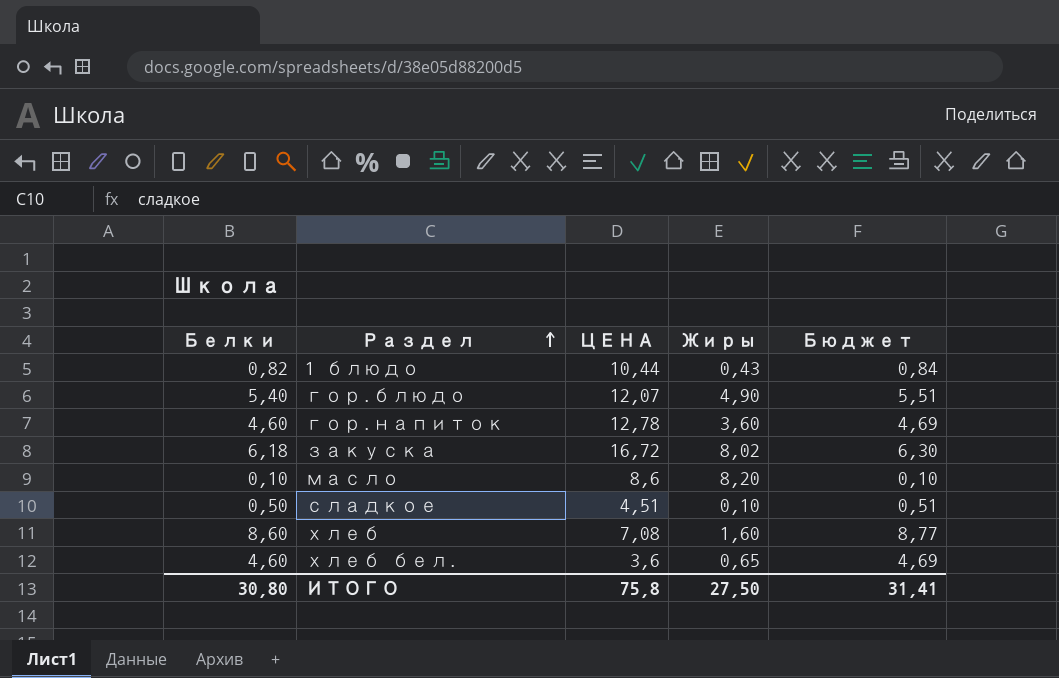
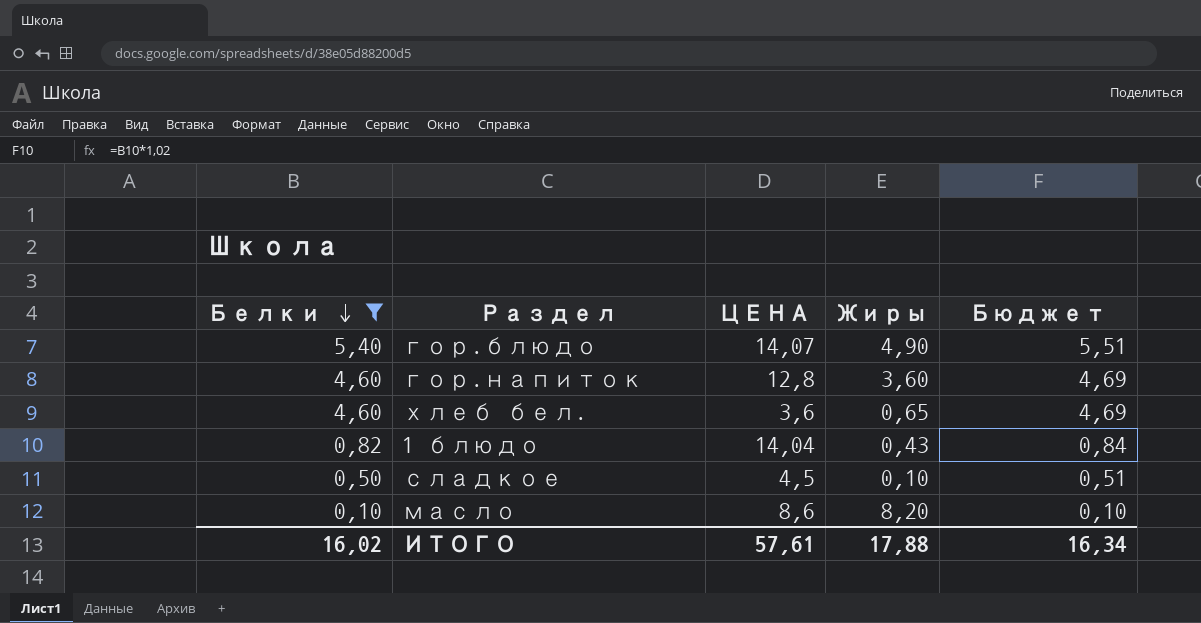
filter: none -> Белки <= 5,40
row order: Раздел ascending -> Белки descending
гор.блюдо | ЦЕНА: 12,07 -> 14,07
гор.напиток | ЦЕНА: 12,78 -> 12,8
1 блюдо | ЦЕНА: 10,44 -> 14,04
сладкое | ЦЕНА: 4,51 -> 4,5
ИТОГО | Белки: 30,80 -> 16,02
ИТОГО | ЦЕНА: 75,8 -> 57,61
ИТОГО | Жиры: 27,50 -> 17,88
ИТОГО | Бюджет: 31,41 -> 16,34

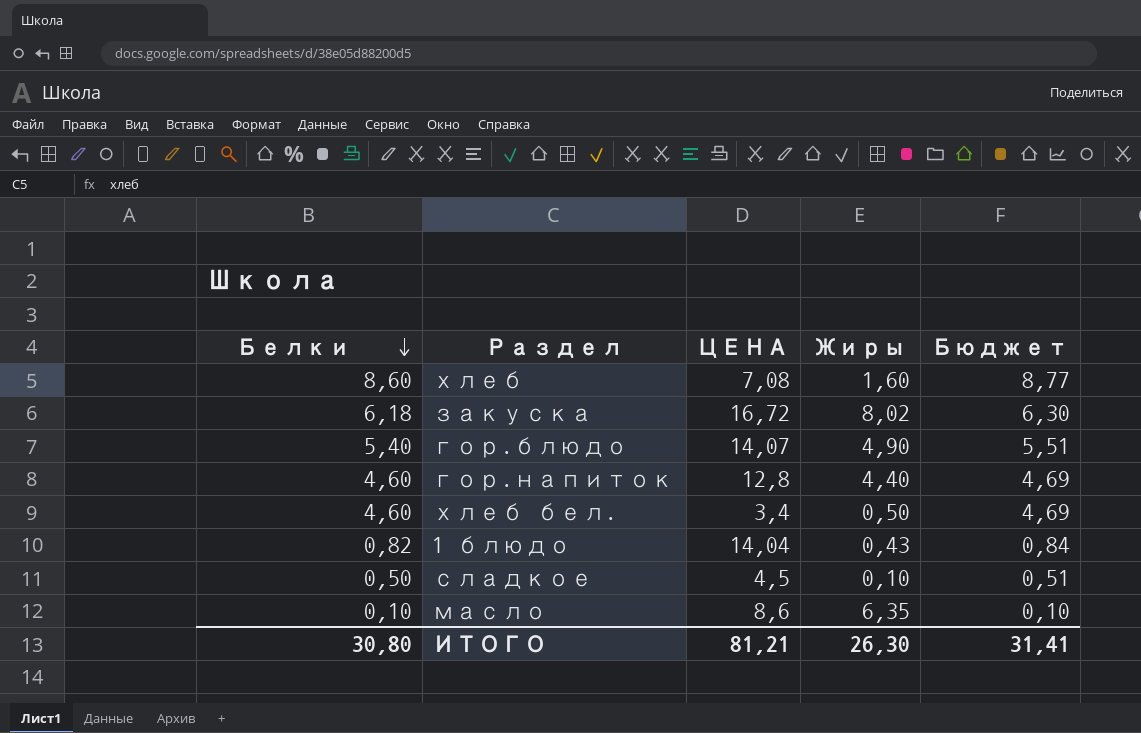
filter: Белки <= 5,40 -> none
гор.напиток | Жиры: 3,60 -> 4,40
хлеб бел. | ЦЕНА: 3,6 -> 3,4
хлеб бел. | Жиры: 0,65 -> 0,50
масло | Жиры: 8,20 -> 6,35
ИТОГО | Белки: 16,02 -> 30,80
ИТОГО | ЦЕНА: 57,61 -> 81,21
ИТОГО | Жиры: 17,88 -> 26,30
ИТОГО | Бюджет: 16,34 -> 31,41

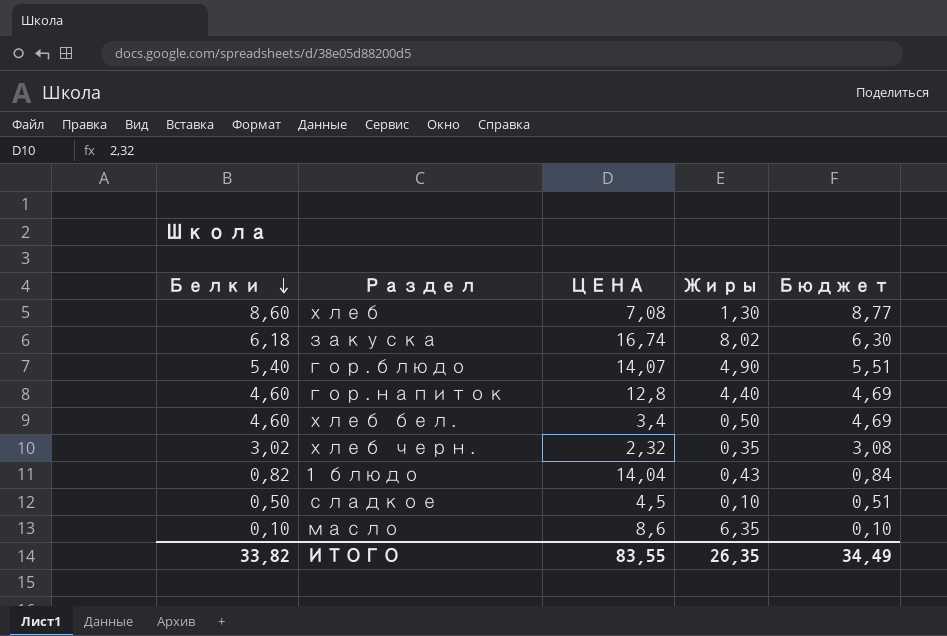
хлеб | Жиры: 1,60 -> 1,30
закуска | ЦЕНА: 16,72 -> 16,74
row хлеб черн.: none -> 3,02 | 2,32 | 0,35 | 3,08
ИТОГО | Белки: 30,80 -> 33,82
ИТОГО | ЦЕНА: 81,21 -> 83,55
ИТОГО | Жиры: 26,30 -> 26,35
ИТОГО | Бюджет: 31,41 -> 34,49

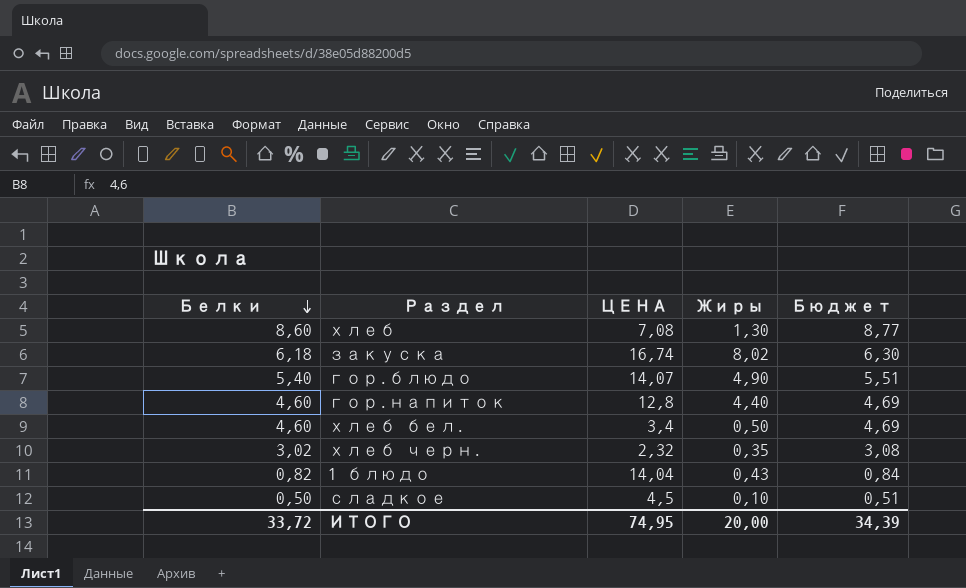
row масло: 0,10 | 8,6 | 6,35 | 0,10 -> none
ИТОГО | Белки: 33,82 -> 33,72
ИТОГО | ЦЕНА: 83,55 -> 74,95
ИТОГО | Жиры: 26,35 -> 20,00
ИТОГО | Бюджет: 34,49 -> 34,39

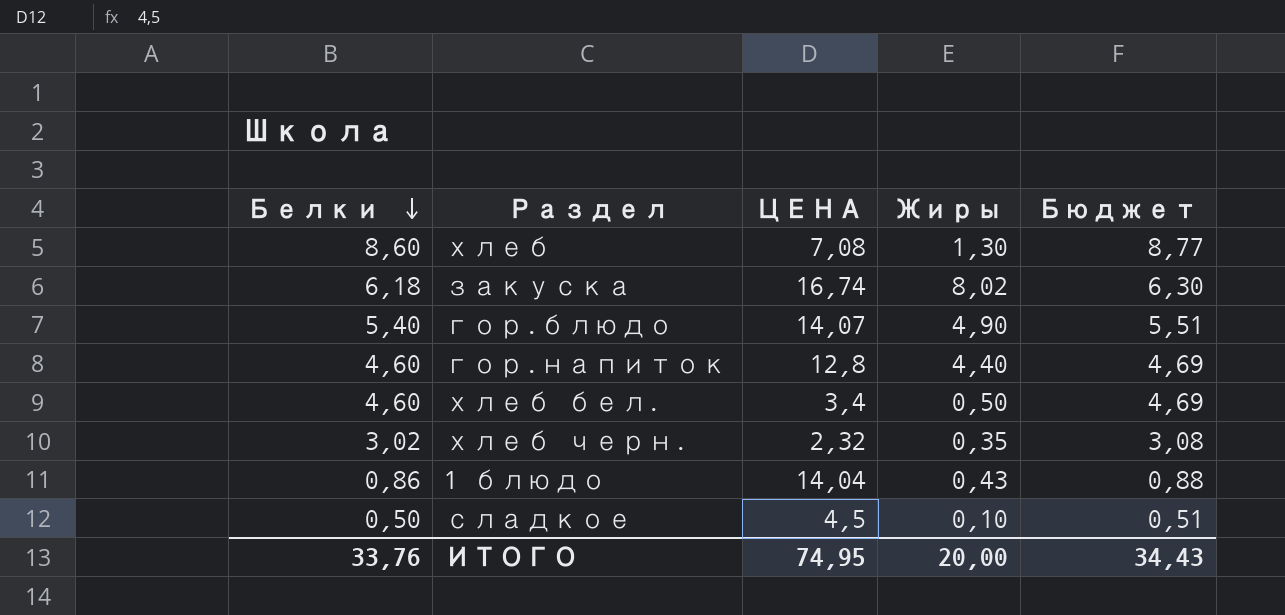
1 блюдо | Белки: 0,82 -> 0,86
1 блюдо | Бюджет: 0,84 -> 0,88
ИТОГО | Белки: 33,72 -> 33,76
ИТОГО | Бюджет: 34,39 -> 34,43

